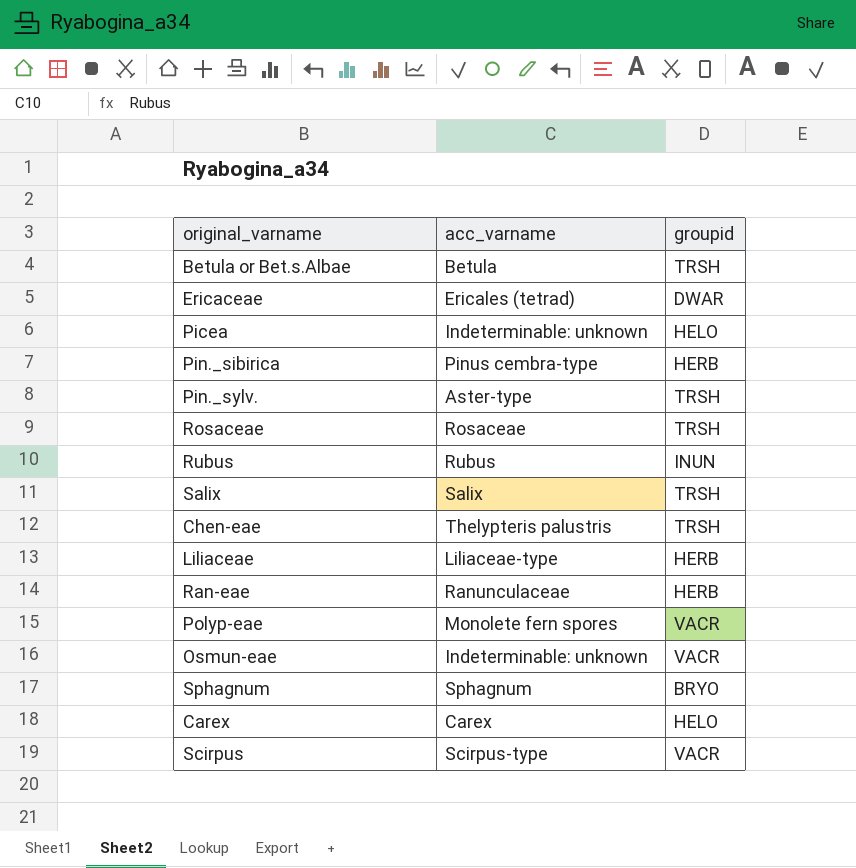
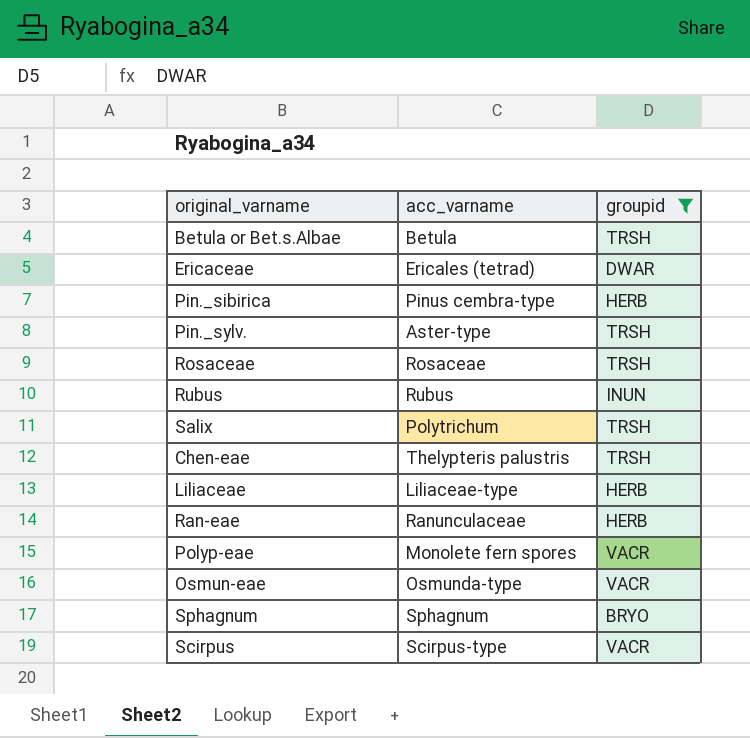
filter: none -> groupid != HELO
Salix | acc_varname: Salix -> Polytrichum
Osmun-eae | acc_varname: Indeterminable: unknown -> Osmunda-type

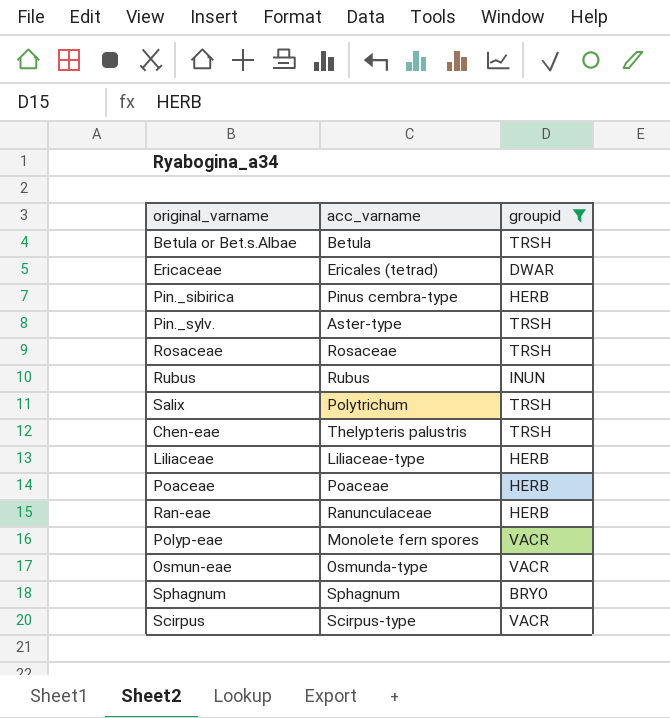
row Poaceae: none -> Poaceae | HERB

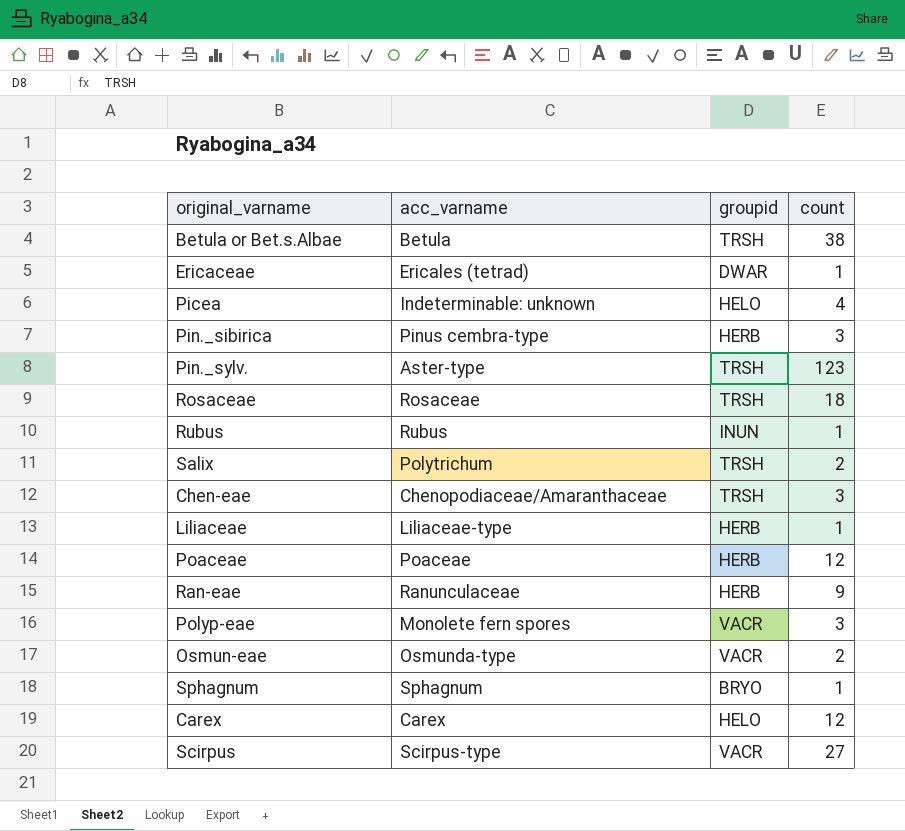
filter: groupid != HELO -> none
column count | position: none -> 4
Chen-eae | acc_varname: Thelypteris palustris -> Chenopodiaceae/Amaranthaceae

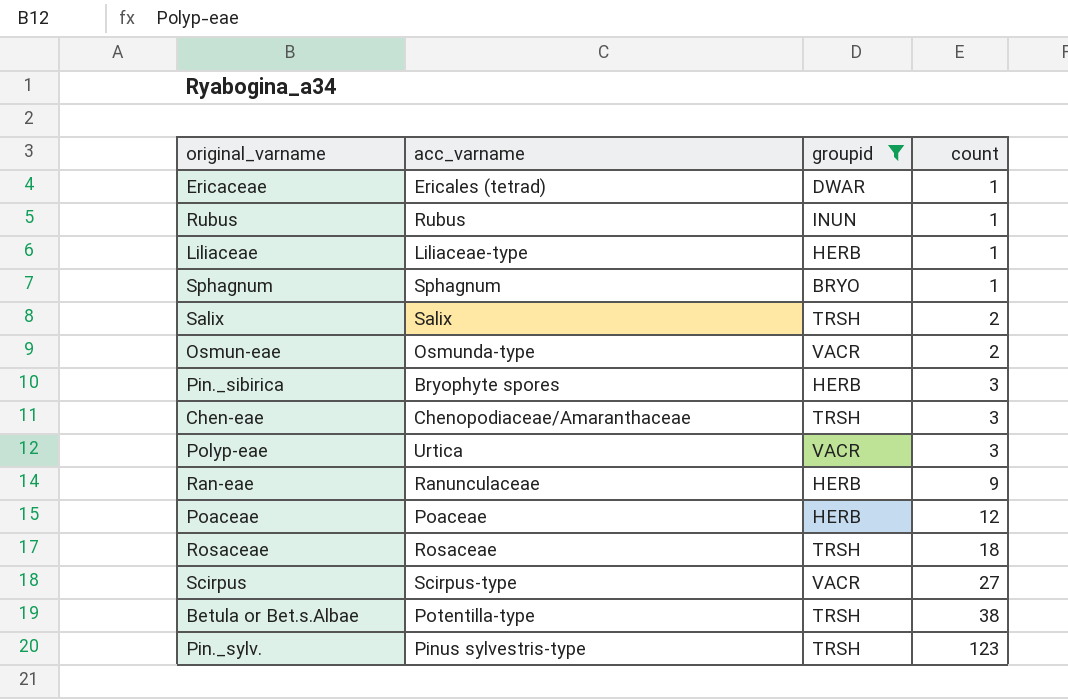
filter: none -> groupid != HELO
row order: none -> count ascending
Salix | acc_varname: Polytrichum -> Salix
Pin._sibirica | acc_varname: Pinus cembra-type -> Bryophyte spores
Polyp-eae | acc_varname: Monolete fern spores -> Urtica
Betula or Bet.s.Albae | acc_varname: Betula -> Potentilla-type
Pin._sylv. | acc_varname: Aster-type -> Pinus sylvestris-type

